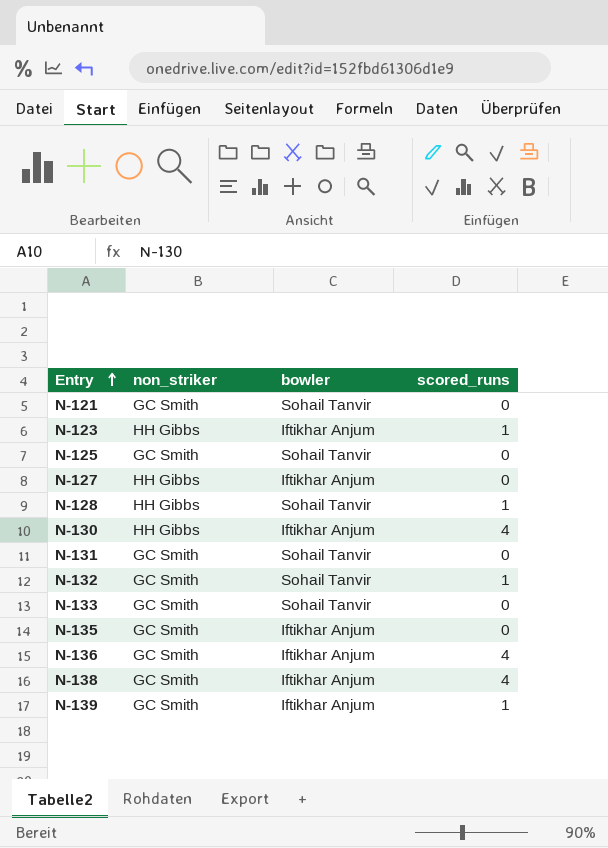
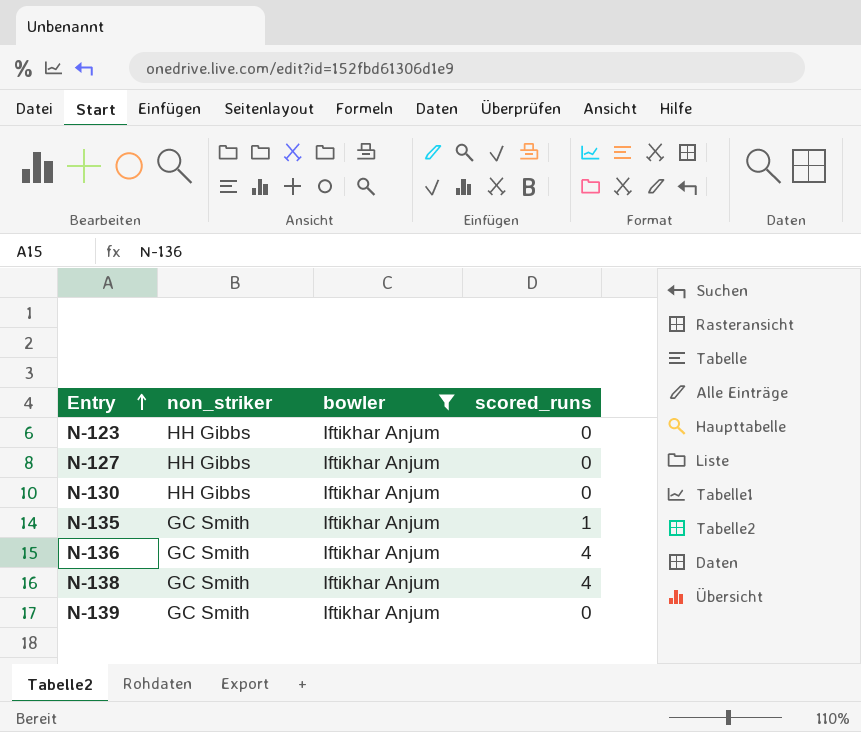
filter: none -> bowler = Iftikhar Anjum
N-123 | scored_runs: 1 -> 0
N-130 | scored_runs: 4 -> 0
N-135 | scored_runs: 0 -> 1
N-139 | scored_runs: 1 -> 0

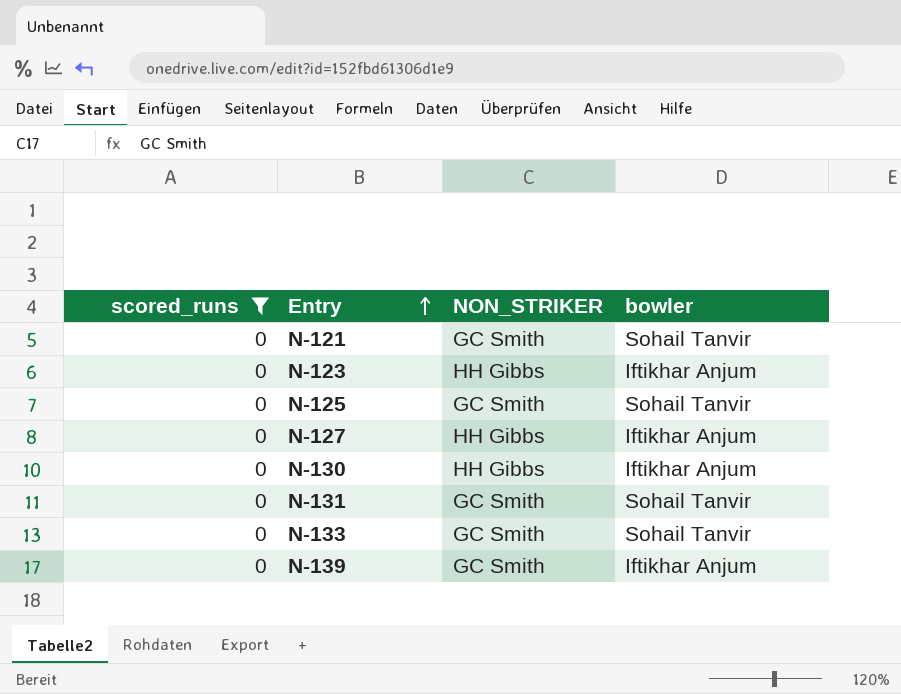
filter: bowler = Iftikhar Anjum -> scored_runs = 0
column scored_runs | position: 4 -> 1
column name: non_striker -> NON_STRIKER

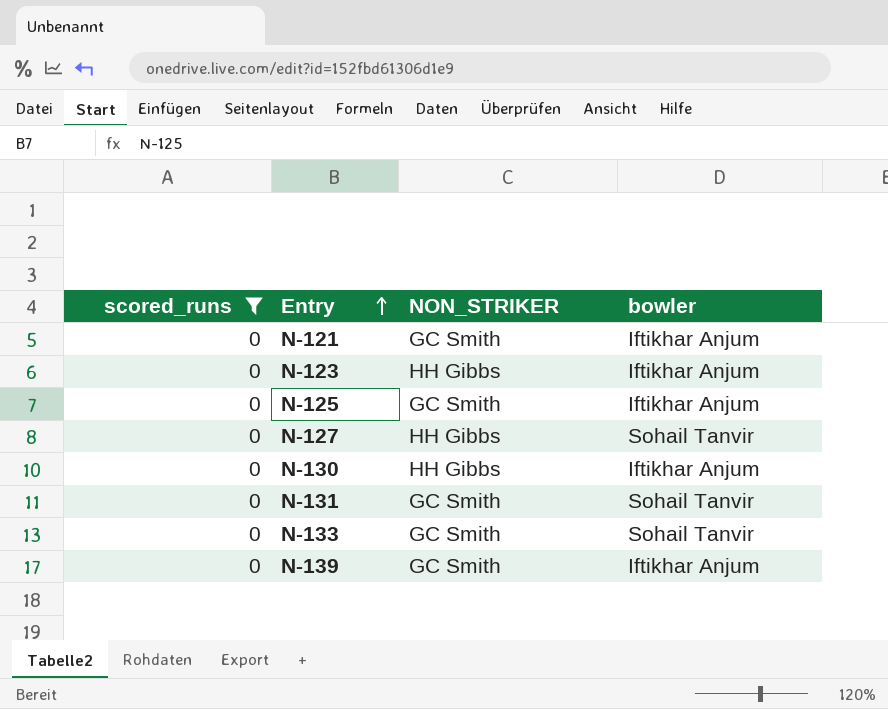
N-121 | bowler: Sohail Tanvir -> Iftikhar Anjum
N-125 | bowler: Sohail Tanvir -> Iftikhar Anjum
N-127 | bowler: Iftikhar Anjum -> Sohail Tanvir

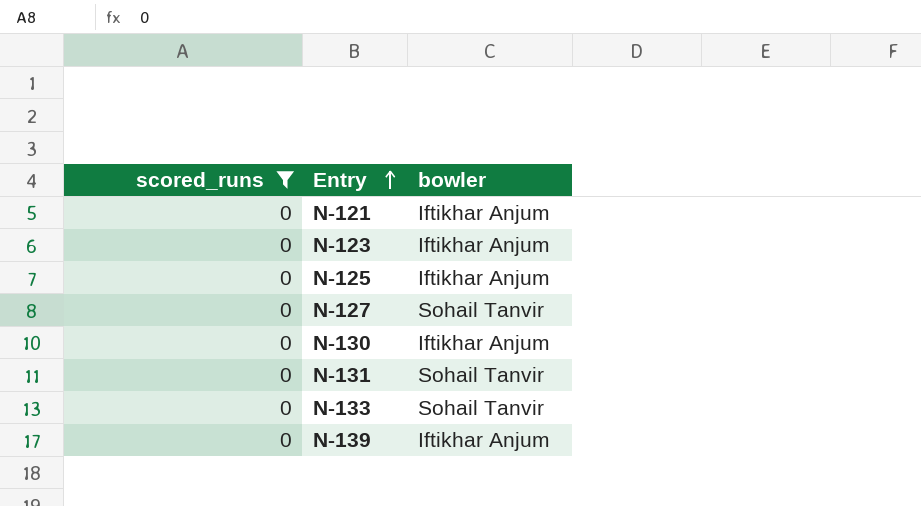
column NON_STRIKER | position: 3 -> none

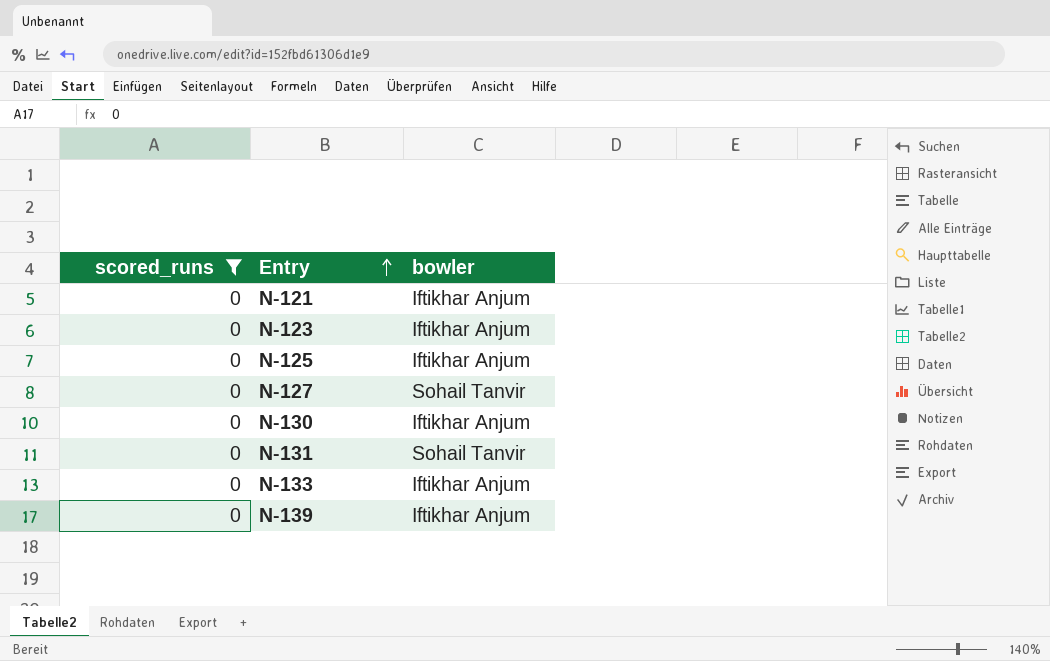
N-133 | bowler: Sohail Tanvir -> Iftikhar Anjum

